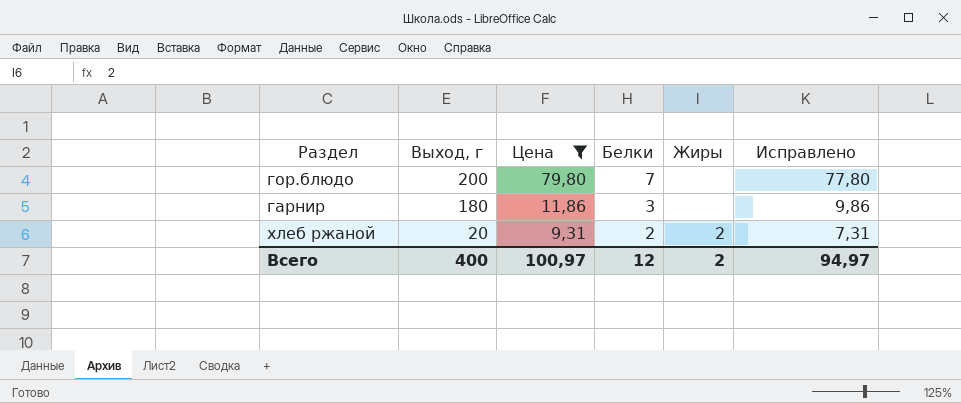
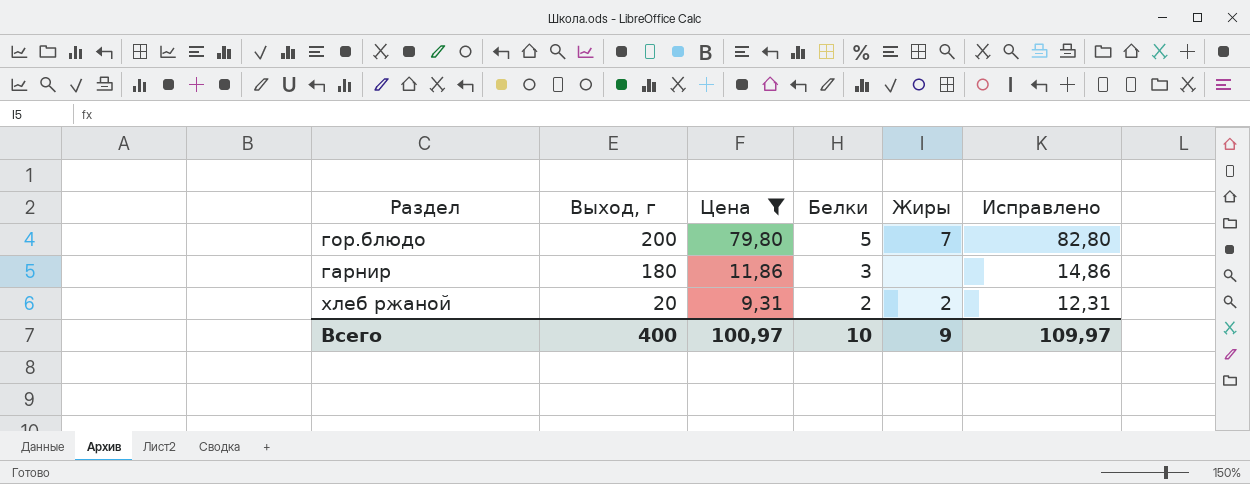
column Исправлено | formula: [Цена] - 2 -> [Цена] + 3
гор.блюдо | Белки: 7 -> 5
гор.блюдо | Жиры: none -> 7
Всего | Белки: 12 -> 10
Всего | Жиры: 2 -> 9
Всего | Исправлено: 94,97 -> 109,97

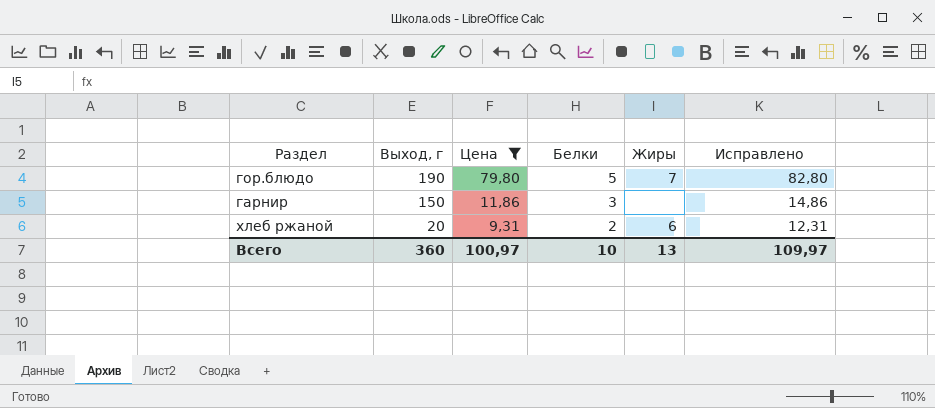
гор.блюдо | Выход, г: 200 -> 190
гарнир | Выход, г: 180 -> 150
хлеб ржаной | Жиры: 2 -> 6
Всего | Выход, г: 400 -> 360
Всего | Жиры: 9 -> 13

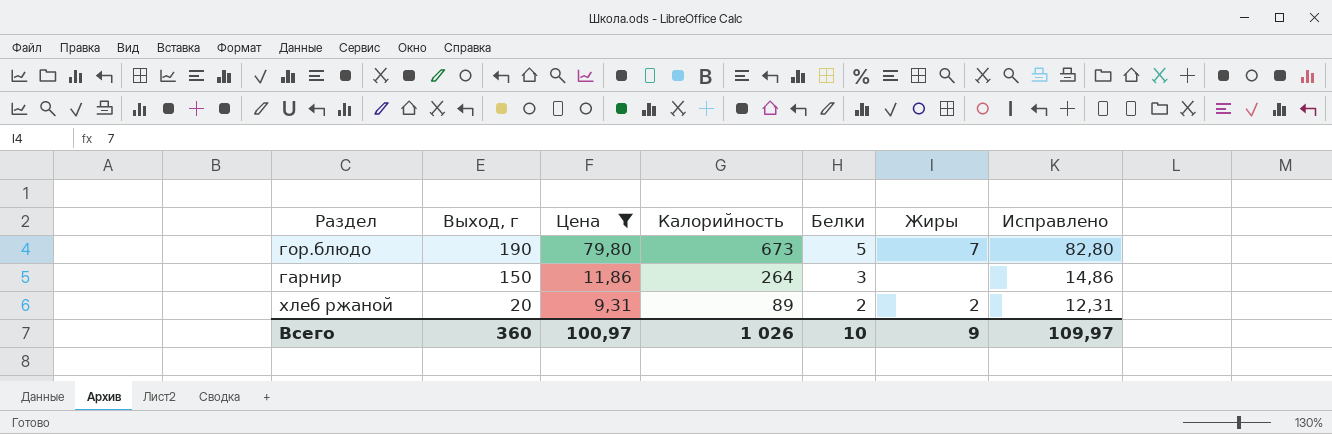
column Калорийность | position: none -> 4
хлеб ржаной | Жиры: 6 -> 2
Всего | Жиры: 13 -> 9

